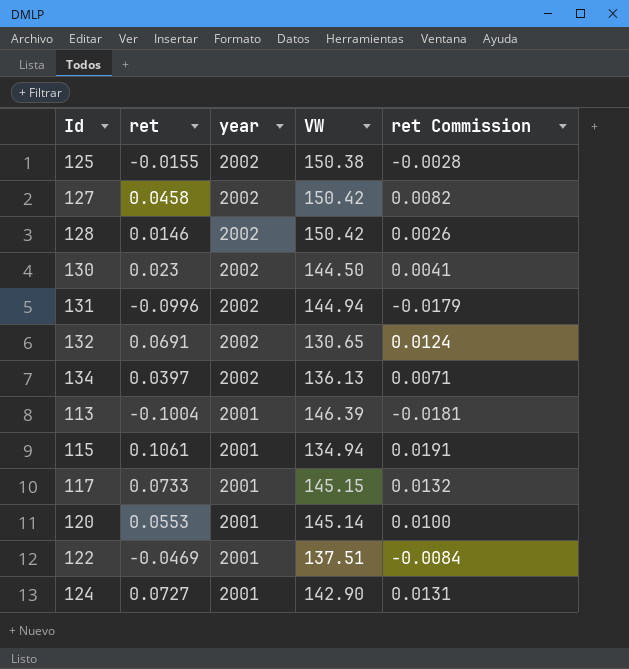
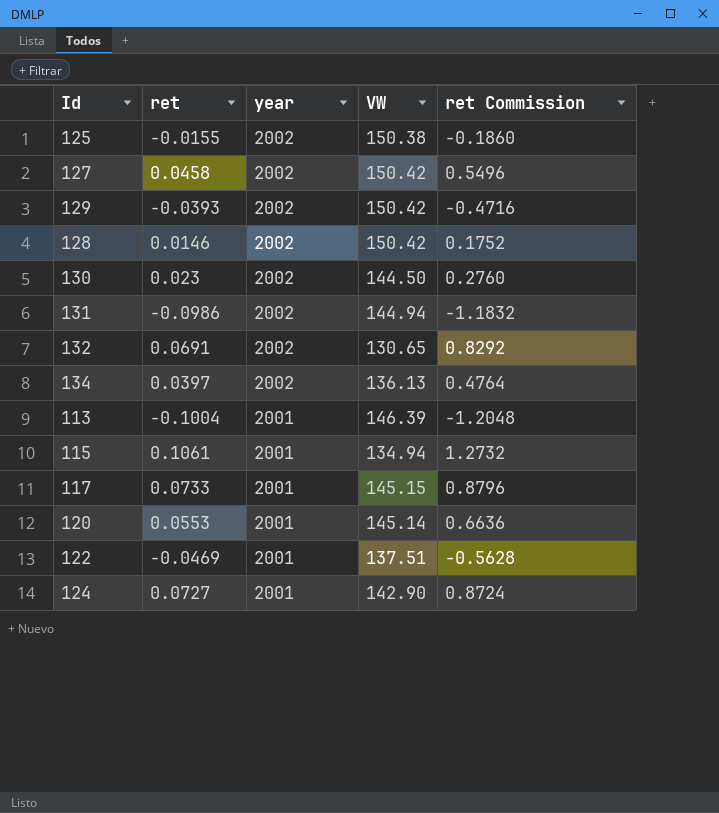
column ret Commission | formula: [ret] * 0.18 -> [ret] * 12
row 129: none -> -0.0393 | 2002 | 150.42 | -0.4716
131 | ret: -0.0996 -> -0.0986

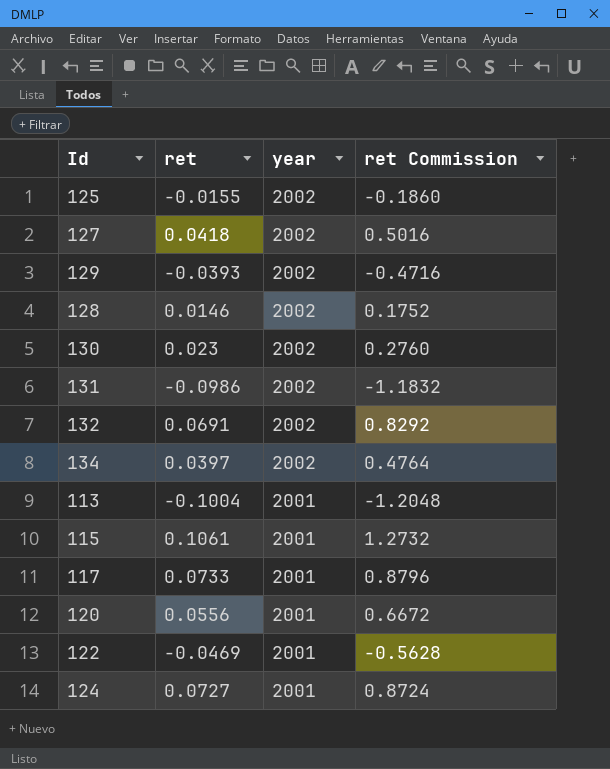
column VW | position: 4 -> none
127 | ret: 0.0458 -> 0.0418
127 | ret Commission: 0.5496 -> 0.5016
120 | ret: 0.0553 -> 0.0556
120 | ret Commission: 0.6636 -> 0.6672

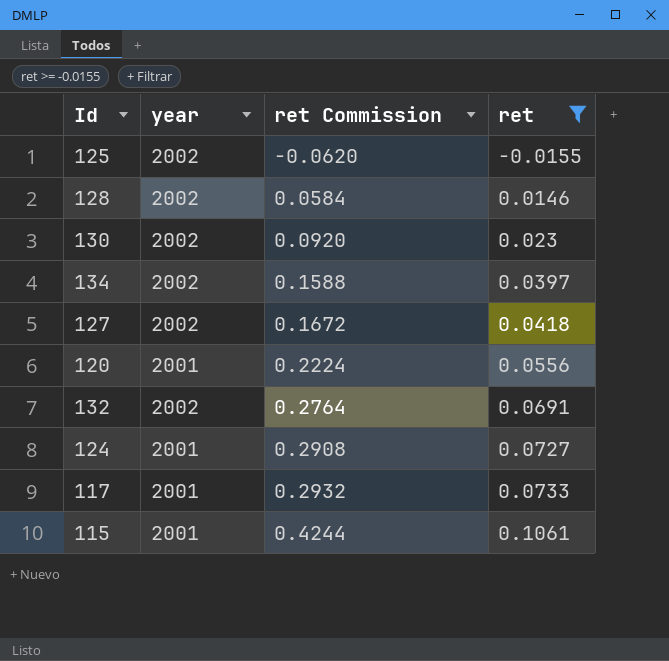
filter: none -> ret >= -0.0155
row order: year descending -> ret Commission ascending
column ret Commission | formula: [ret] * 12 -> [ret] * 4
column ret | position: 2 -> 4

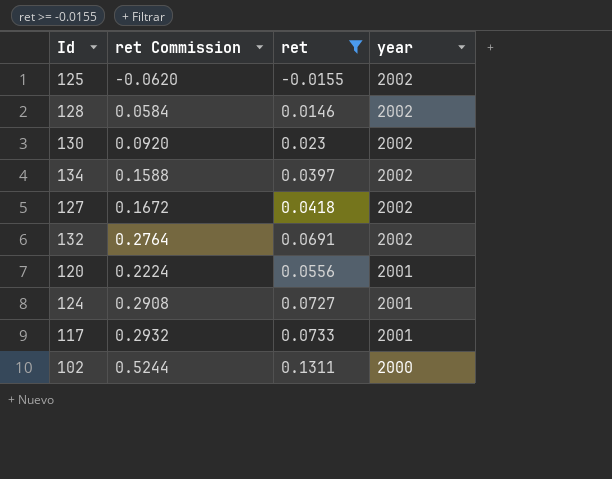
row order: ret Commission ascending -> year descending
column year | position: 2 -> 4
row 115: 2001 | 0.4244 | 0.1061 -> none
row 102: none -> 0.5244 | 0.1311 | 2000

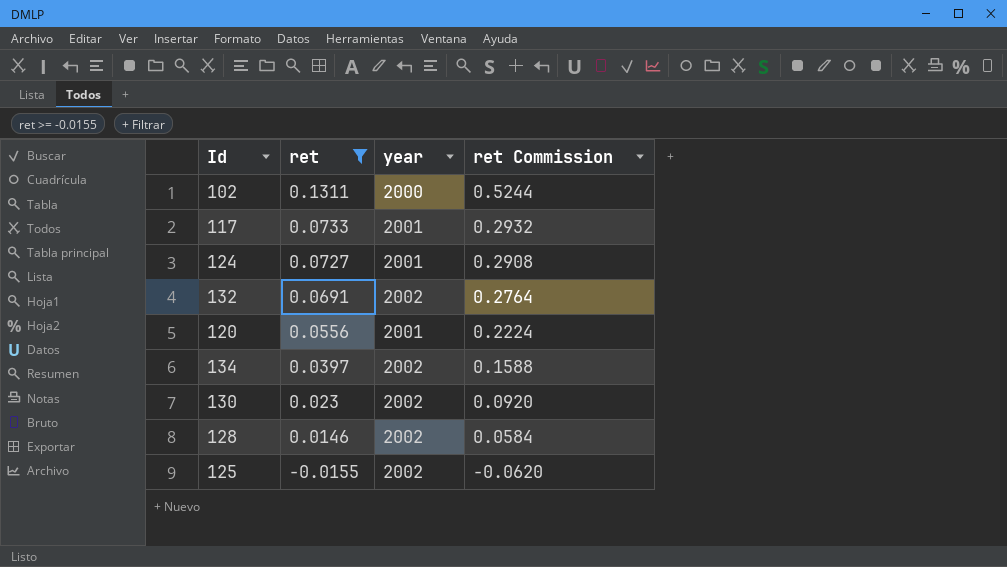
row order: year descending -> ret descending
column ret Commission | position: 2 -> 4
row 127: 0.1672 | 0.0418 | 2002 -> none

